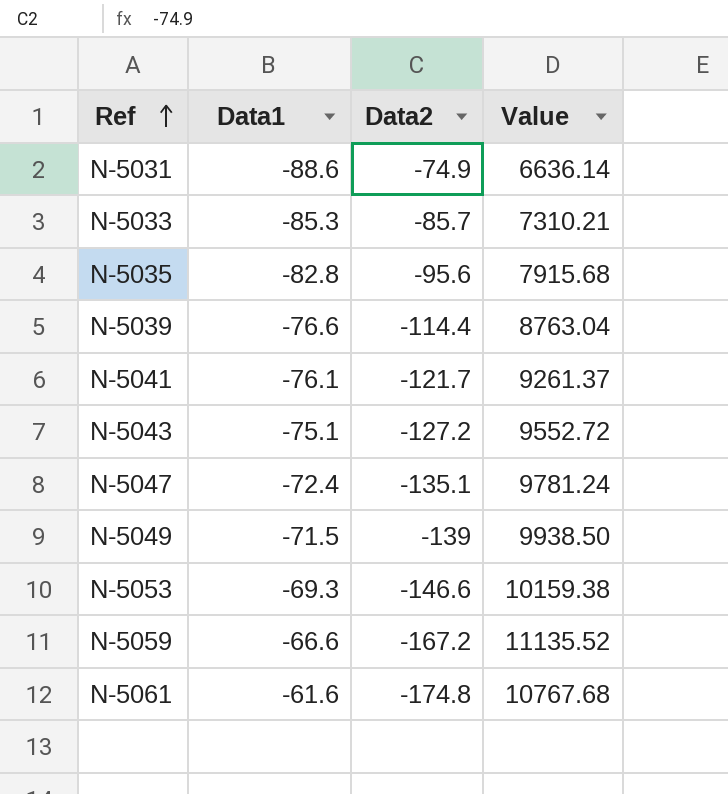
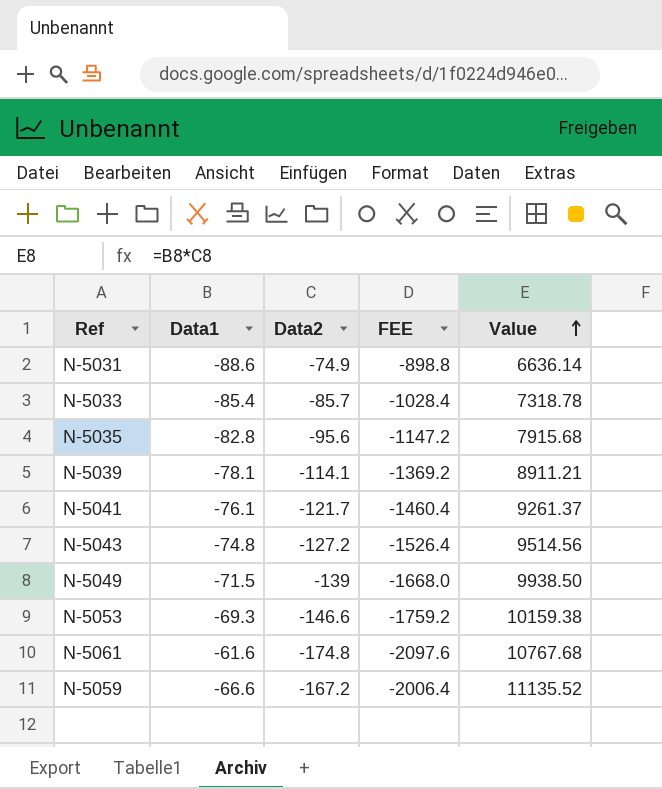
row order: Ref ascending -> Value ascending
column FEE | formula: none -> [Data2] * 12
row N-5047: -72.4 | -135.1 | 9781.24 -> none
N-5033 | Data1: -85.3 -> -85.4
N-5033 | Value: 7310.21 -> 7318.78
N-5039 | Data1: -76.6 -> -78.1
N-5039 | Data2: -114.4 -> -114.1
N-5039 | Value: 8763.04 -> 8911.21
N-5043 | Data1: -75.1 -> -74.8
N-5043 | Value: 9552.72 -> 9514.56

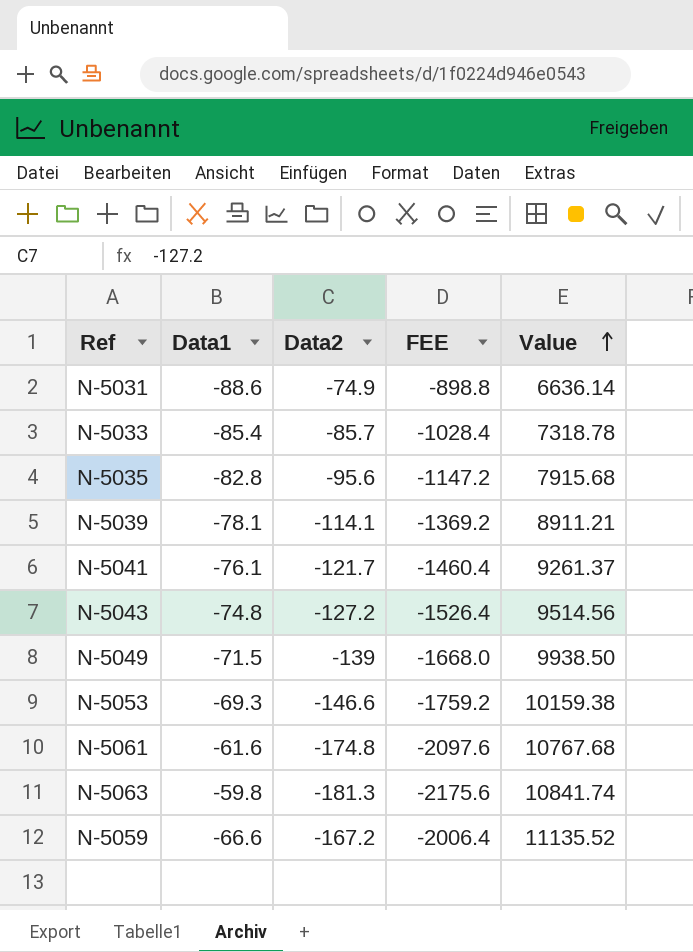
row N-5063: none -> -59.8 | -181.3 | -2175.6 | 10841.74

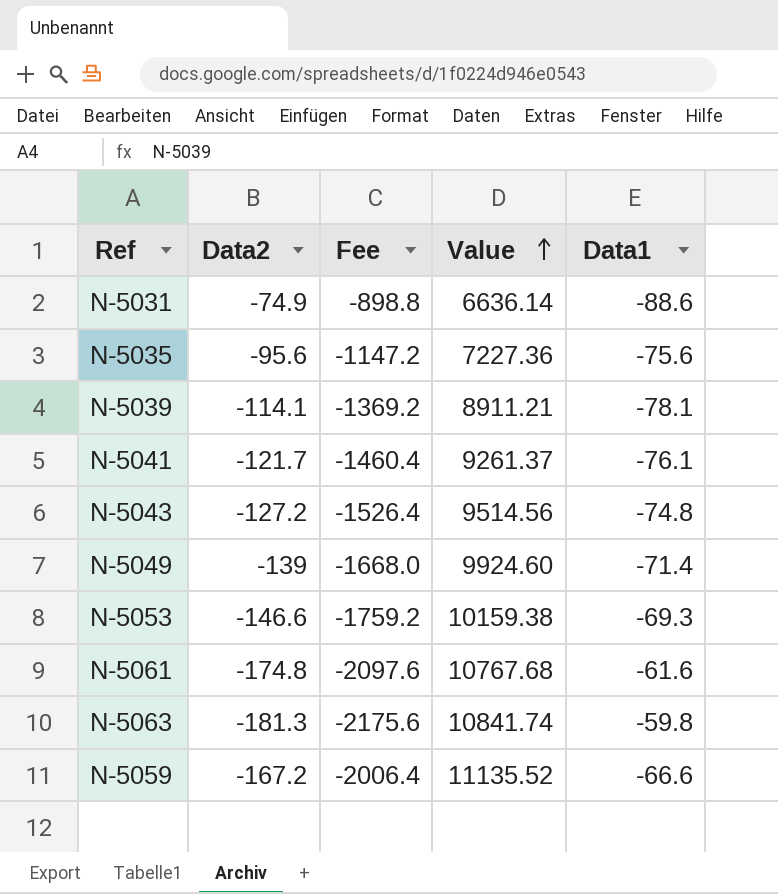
column name: FEE -> Fee
column Data1 | position: 2 -> 5
row N-5033: -85.4 | -85.7 | -1028.4 | 7318.78 -> none
N-5035 | Value: 7915.68 -> 7227.36
N-5035 | Data1: -82.8 -> -75.6
N-5049 | Value: 9938.50 -> 9924.60
N-5049 | Data1: -71.5 -> -71.4

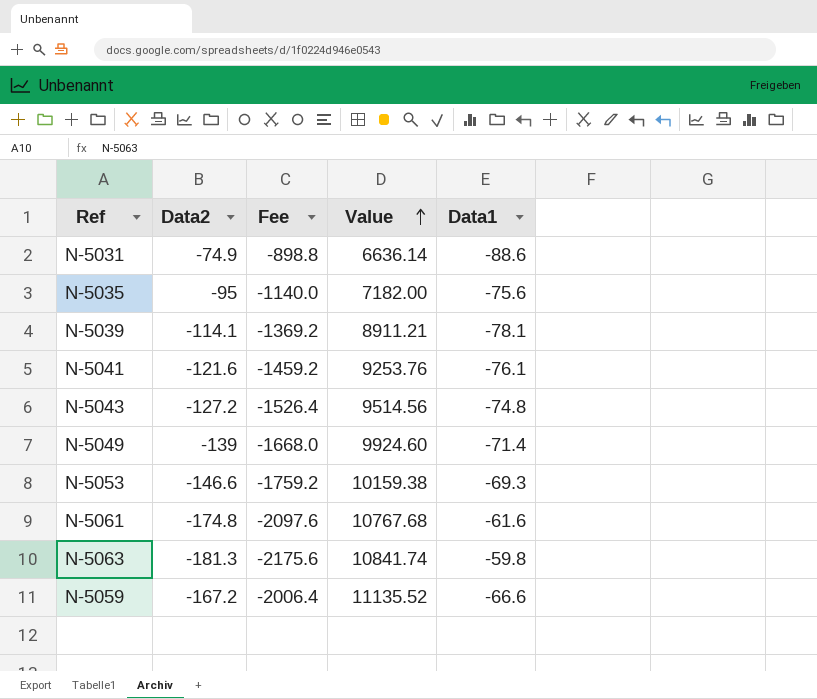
N-5035 | Data2: -95.6 -> -95
N-5035 | Fee: -1147.2 -> -1140.0
N-5035 | Value: 7227.36 -> 7182.00
N-5041 | Data2: -121.7 -> -121.6
N-5041 | Fee: -1460.4 -> -1459.2
N-5041 | Value: 9261.37 -> 9253.76

